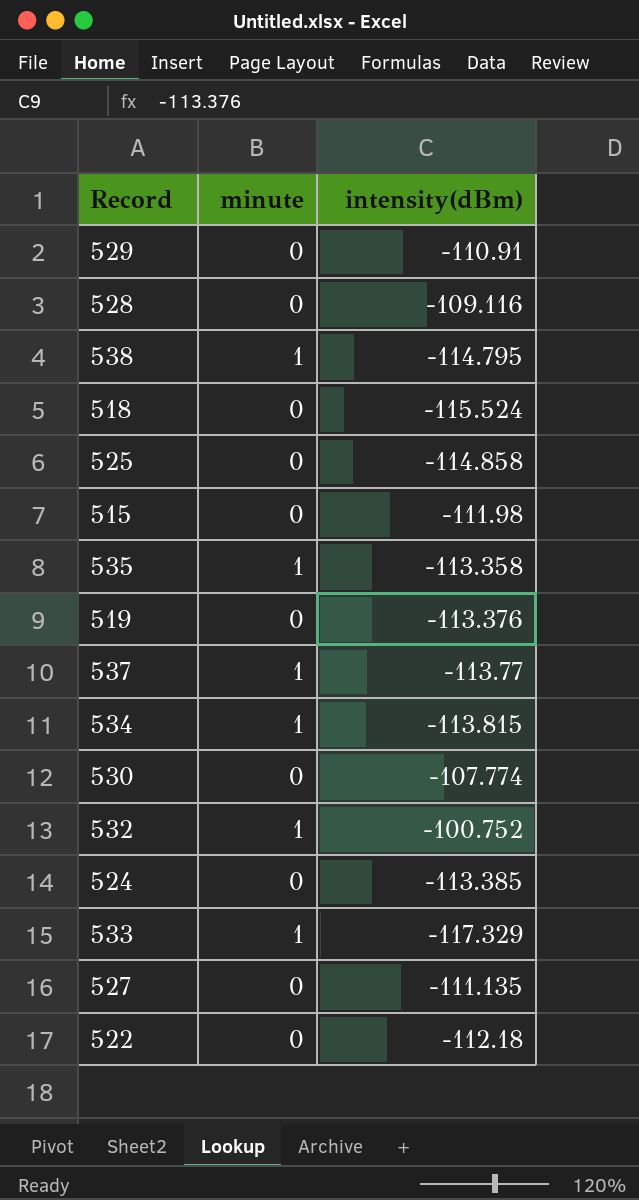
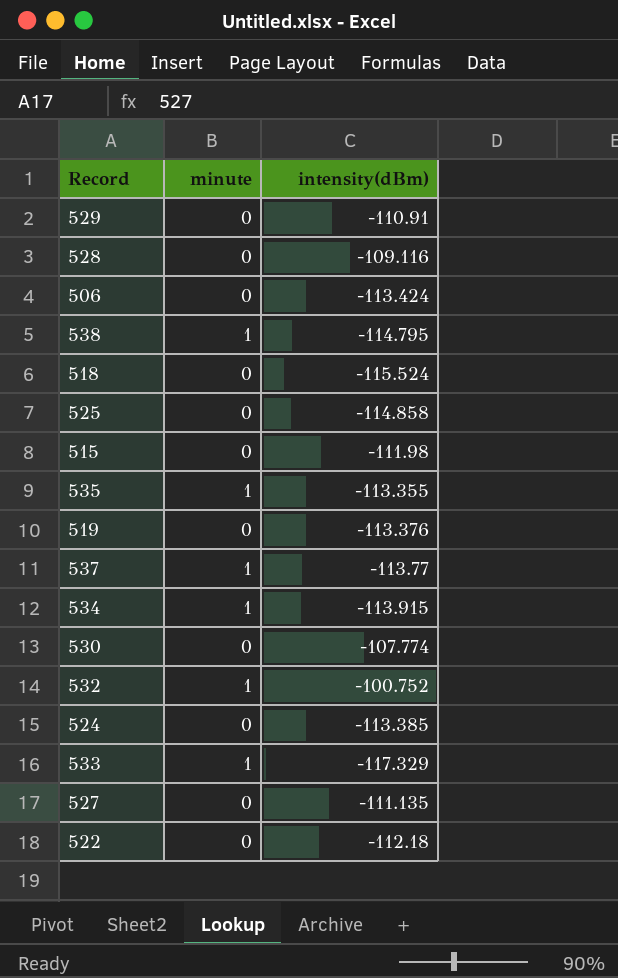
row 506: none -> 0 | -113.424
535 | intensity(dBm): -113.358 -> -113.355
534 | intensity(dBm): -113.815 -> -113.915

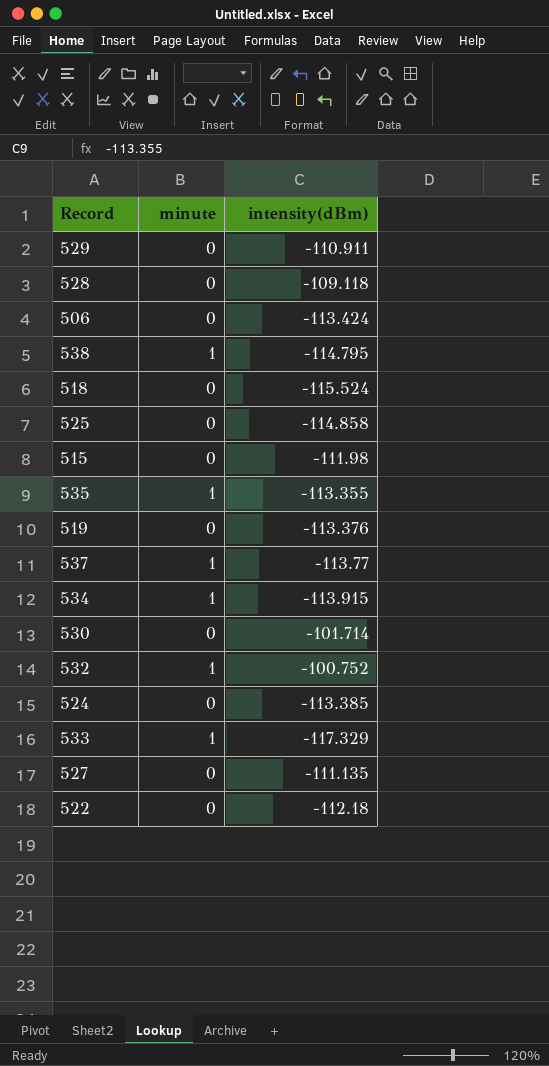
529 | intensity(dBm): -110.91 -> -110.911
528 | intensity(dBm): -109.116 -> -109.118
530 | intensity(dBm): -107.774 -> -101.714

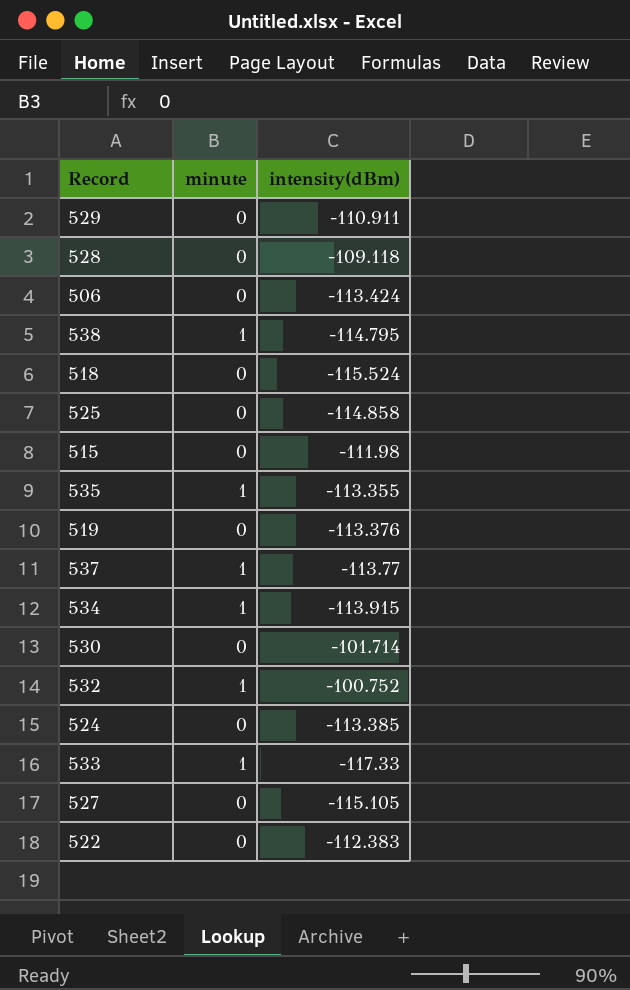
533 | intensity(dBm): -117.329 -> -117.33
527 | intensity(dBm): -111.135 -> -115.105
522 | intensity(dBm): -112.18 -> -112.383

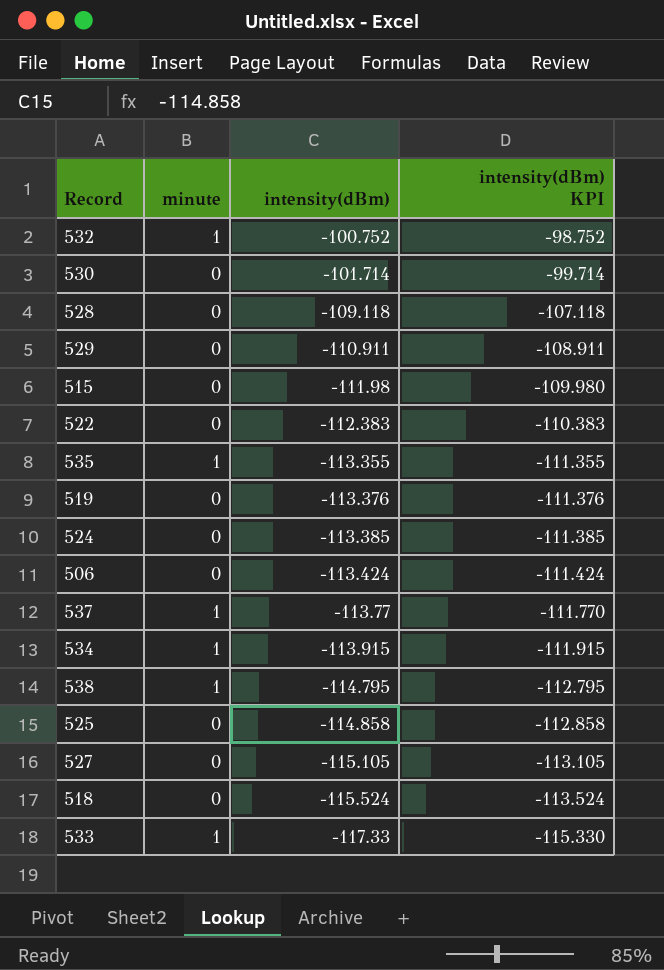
row order: none -> intensity(dBm) descending
column intensity(dBm) KPI | formula: none -> [intensity(dBm)] + 2

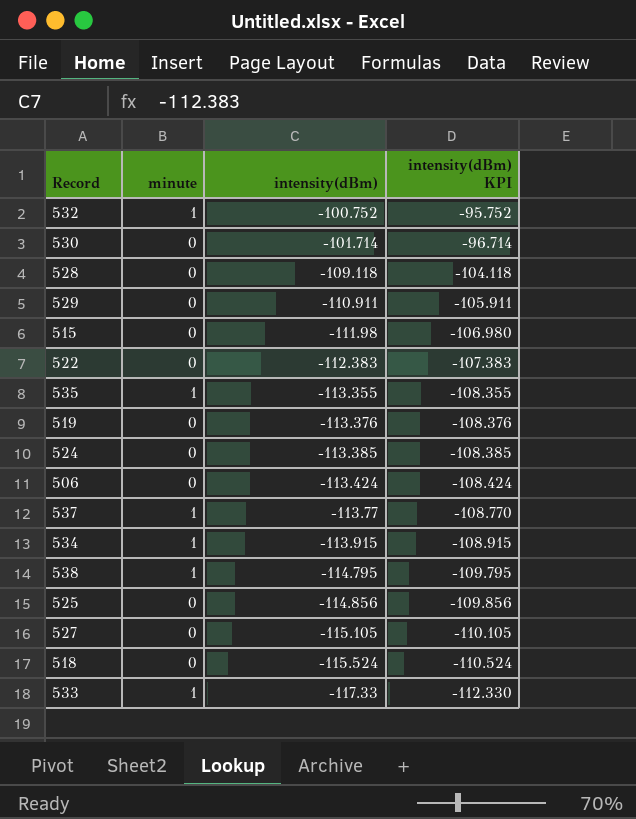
column intensity(dBm) KPI | formula: [intensity(dBm)] + 2 -> [intensity(dBm)] + 5
525 | intensity(dBm): -114.858 -> -114.856

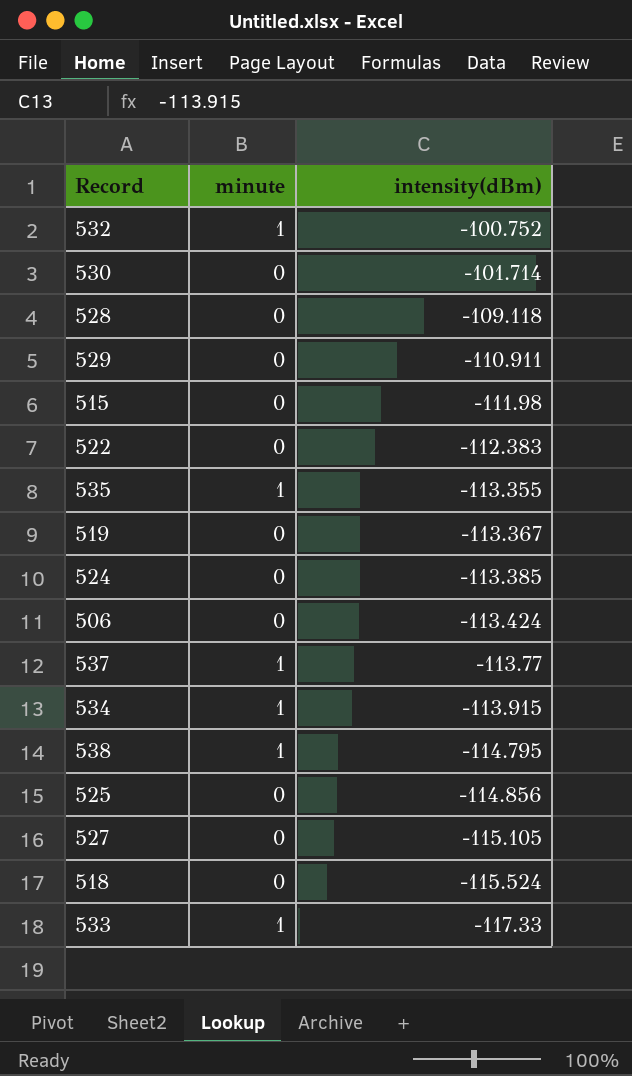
column intensity(dBm) KPI | formula: [intensity(dBm)] + 5 -> none
519 | intensity(dBm): -113.376 -> -113.367

